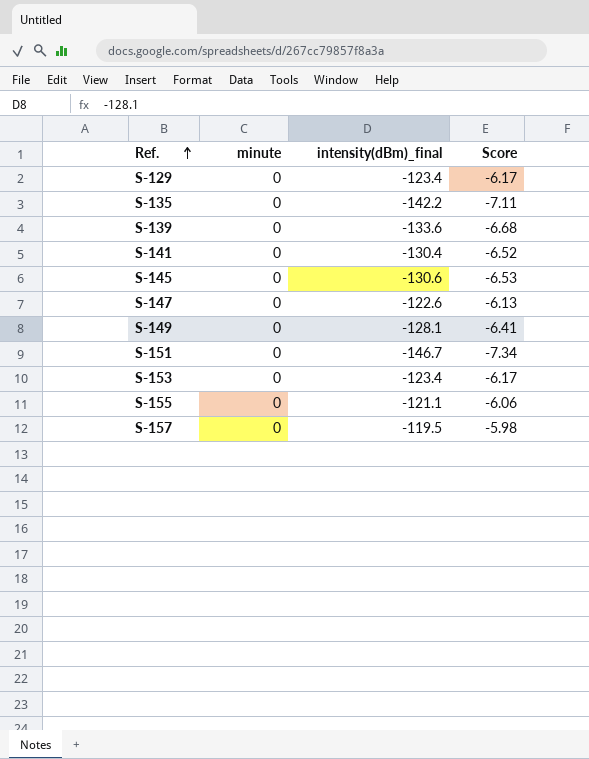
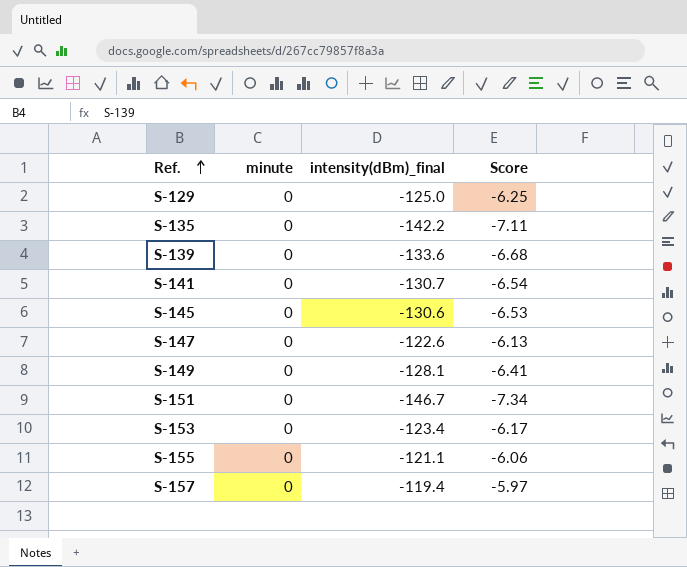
S-129 | intensity(dBm)_final: -123.4 -> -125.0
S-129 | Score: -6.17 -> -6.25
S-141 | intensity(dBm)_final: -130.4 -> -130.7
S-141 | Score: -6.52 -> -6.54
S-157 | intensity(dBm)_final: -119.5 -> -119.4
S-157 | Score: -5.98 -> -5.97

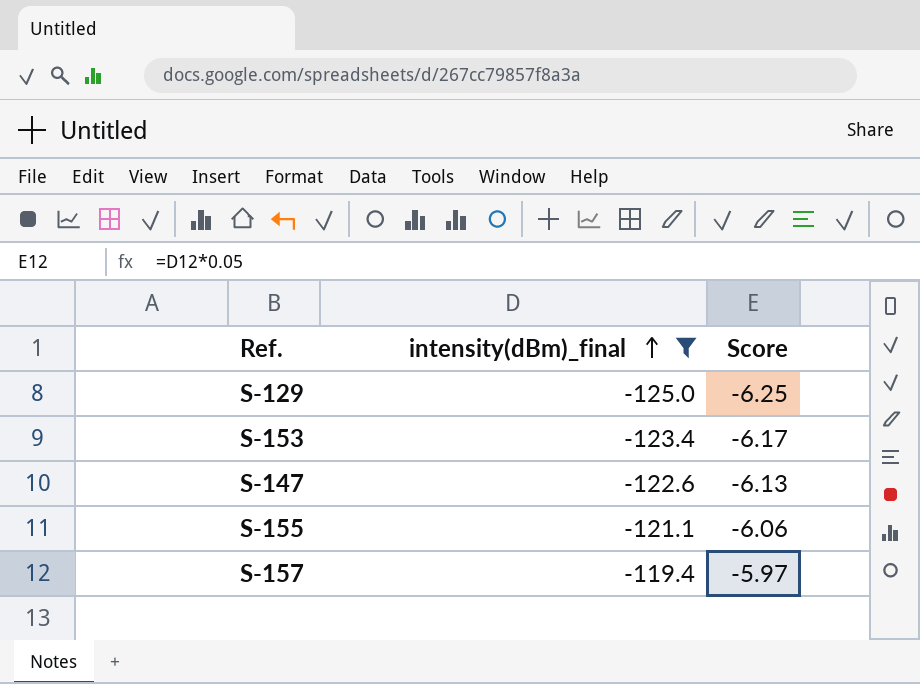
filter: none -> intensity(dBm)_final >= -125.0
row order: Ref. ascending -> intensity(dBm)_final ascending
column minute | position: 2 -> none

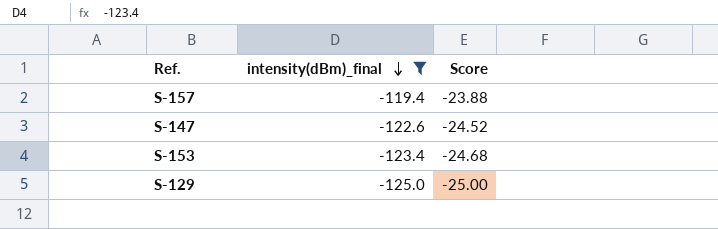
row order: intensity(dBm)_final ascending -> intensity(dBm)_final descending
column Score | formula: [intensity(dBm)_final] * 0.05 -> [intensity(dBm)_final] * 0.2
row S-155: -121.1 | -6.06 -> none

